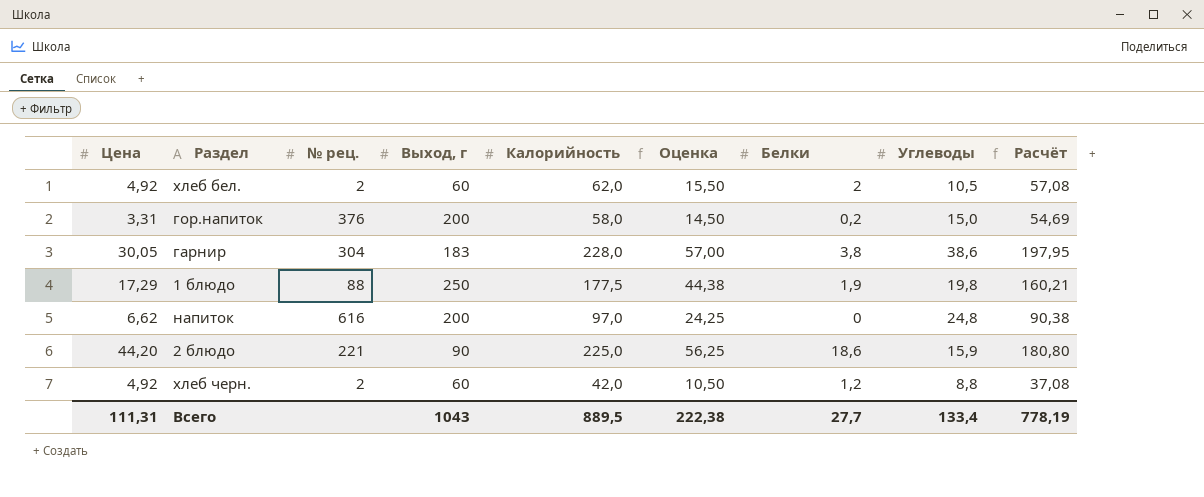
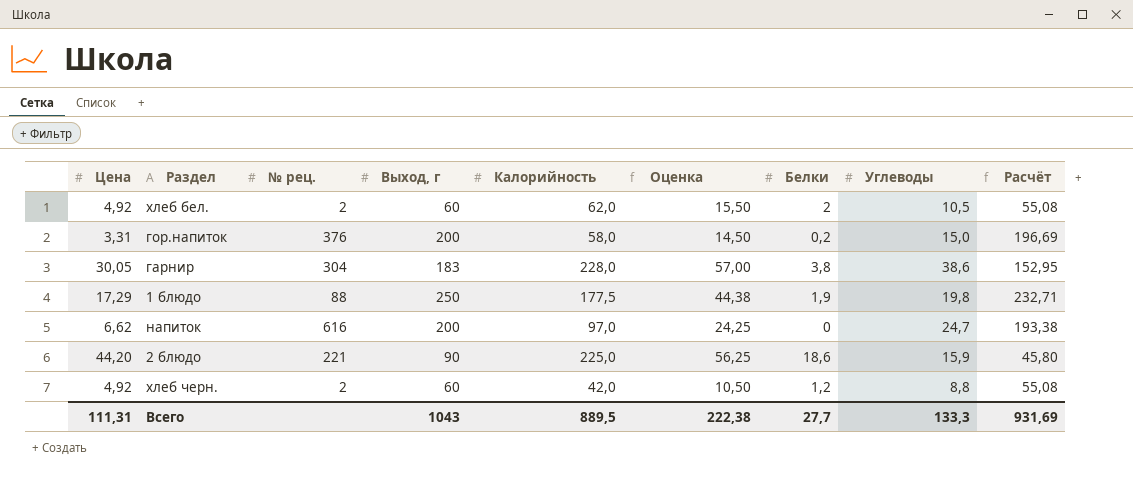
column Расчёт | formula: [Калорийность] - [Цена] -> [Выход, г] - [Цена]
напиток | Углеводы: 24,8 -> 24,7
Всего | Углеводы: 133,4 -> 133,3
Всего | Расчёт: 778,19 -> 931,69

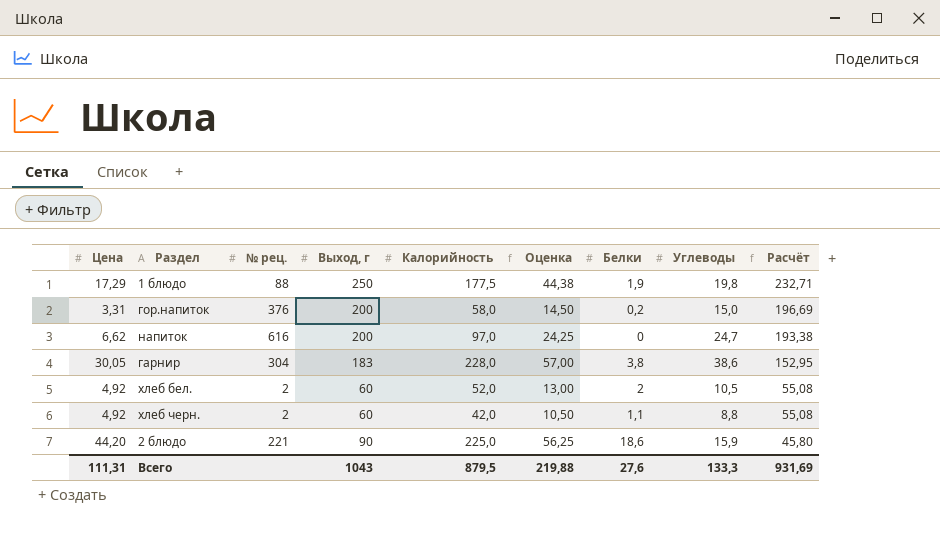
row order: none -> Расчёт descending
хлеб бел. | Калорийность: 62,0 -> 52,0
хлеб бел. | Оценка: 15,50 -> 13,00
хлеб черн. | Белки: 1,2 -> 1,1
Всего | Калорийность: 889,5 -> 879,5
Всего | Оценка: 222,38 -> 219,88
Всего | Белки: 27,7 -> 27,6

